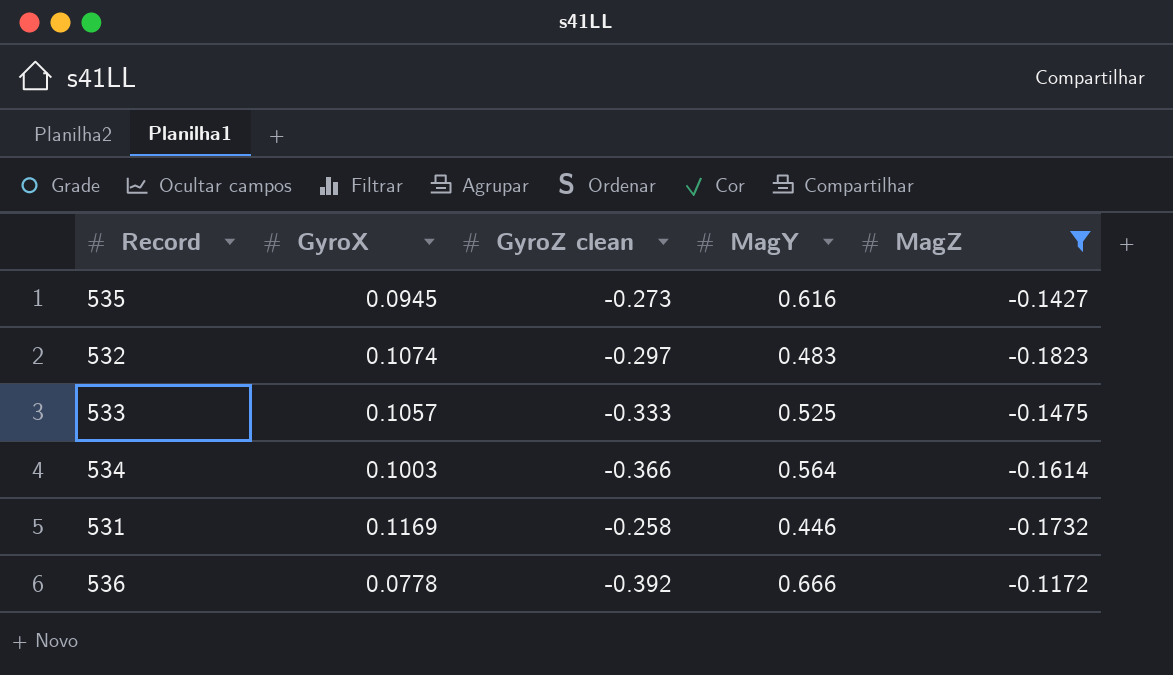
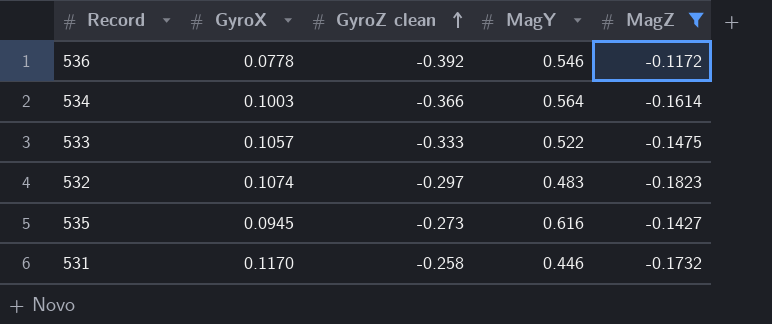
row order: none -> GyroZ clean ascending
536 | MagY: 0.666 -> 0.546
533 | MagY: 0.525 -> 0.522
531 | GyroX: 0.1169 -> 0.1170

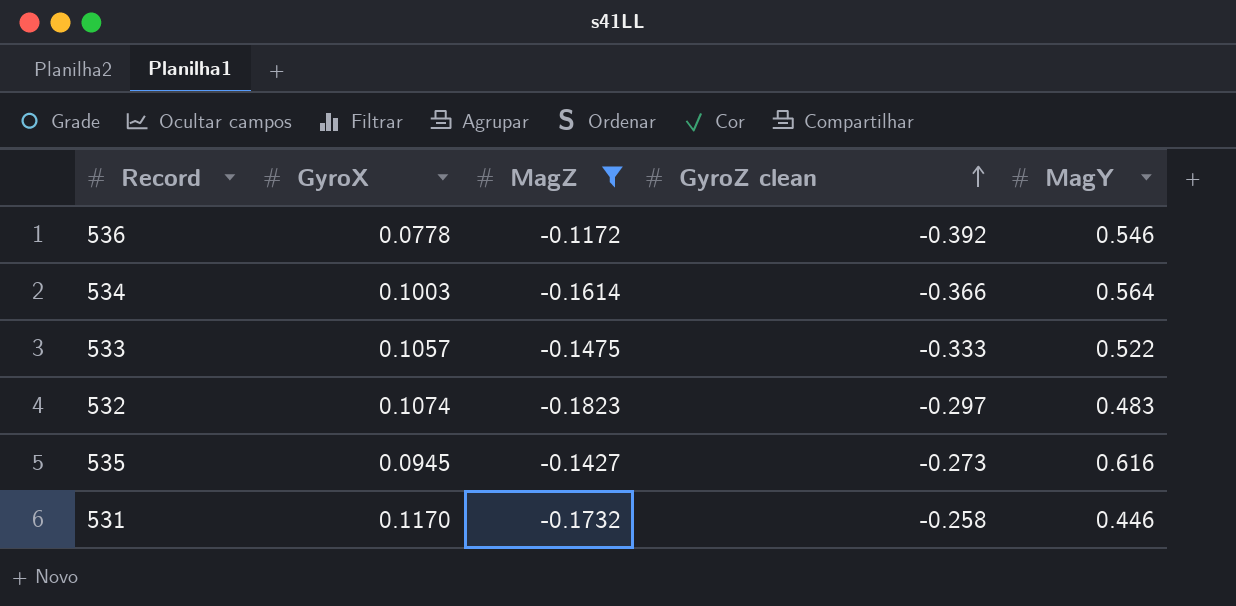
column MagZ | position: 5 -> 3

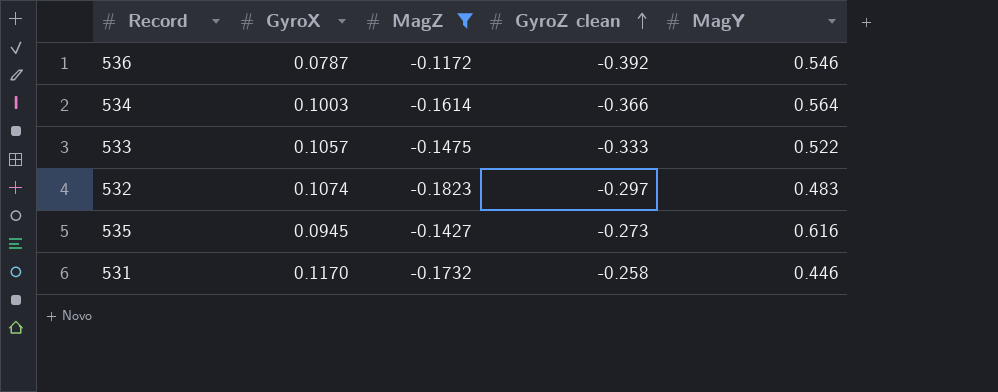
536 | GyroX: 0.0778 -> 0.0787

